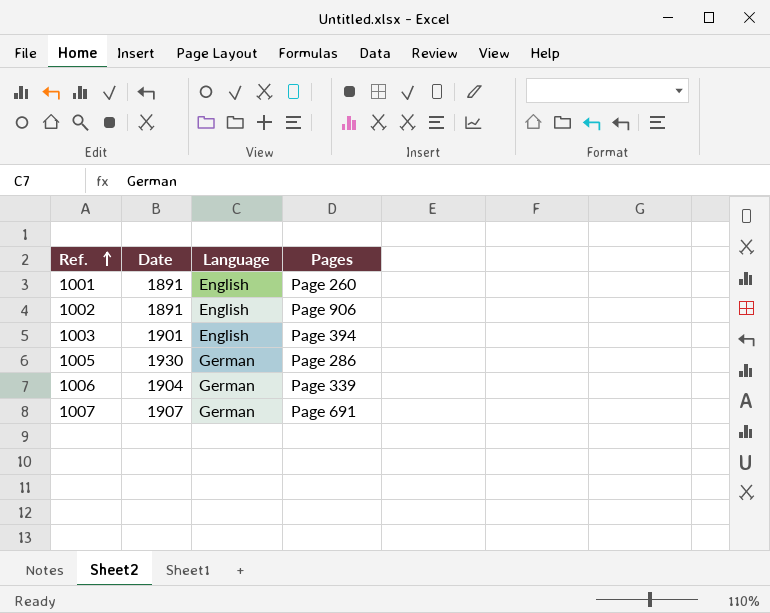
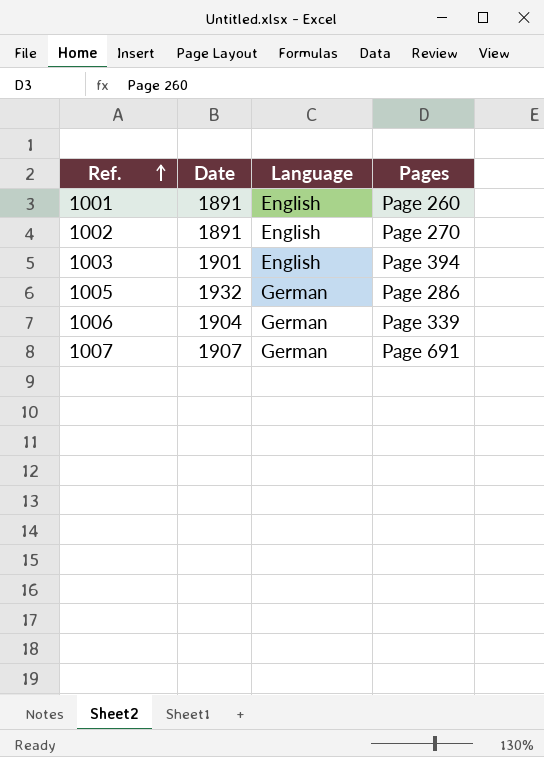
1002 | Pages: Page 906 -> Page 270
1005 | Date: 1930 -> 1932

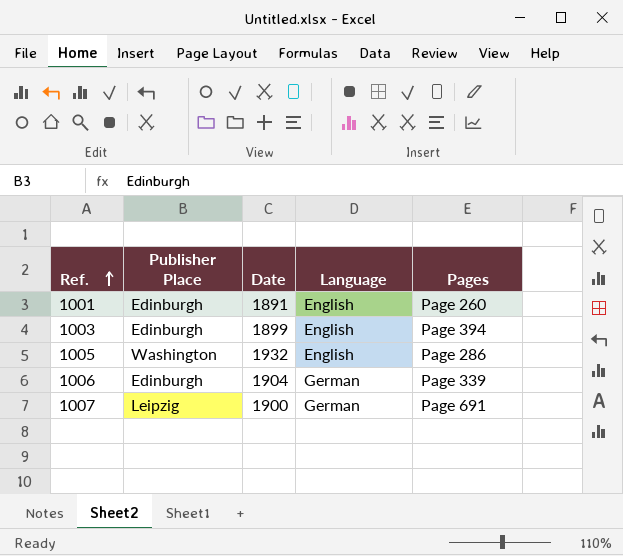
column Publisher Place | position: none -> 2
row 1002: 1891 | English | Page 270 -> none
1003 | Date: 1901 -> 1899
1005 | Language: German -> English
1007 | Date: 1907 -> 1900

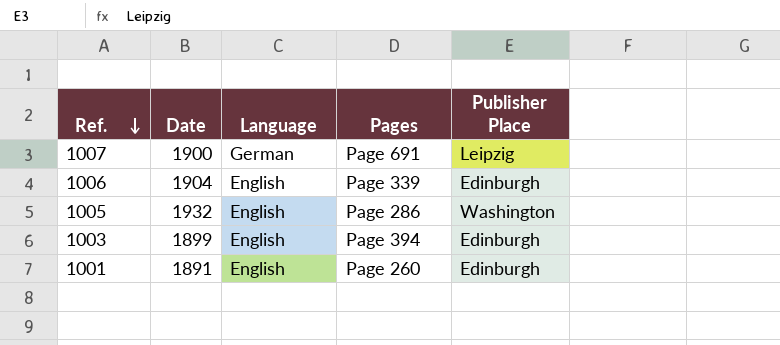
row order: Ref. ascending -> Ref. descending
column Publisher Place | position: 2 -> 5
1006 | Language: German -> English

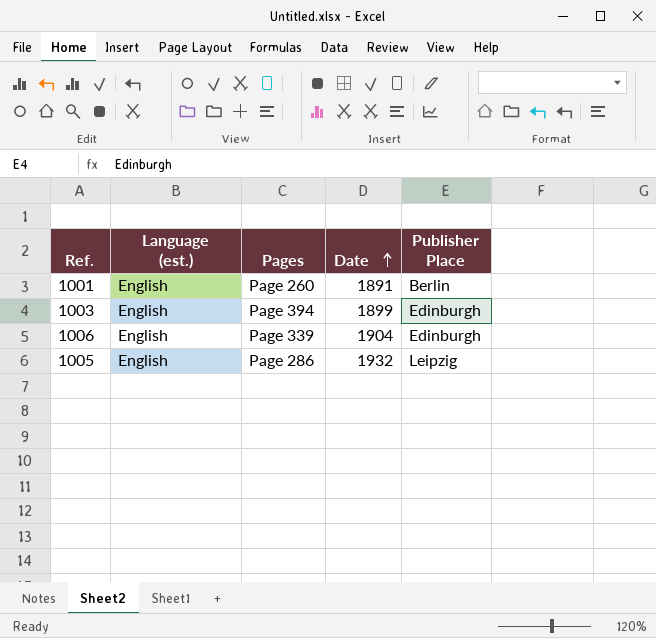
row order: Ref. descending -> Date ascending
column name: Language -> Language (est.)
column Date | position: 2 -> 4
row 1007: 1900 | German | Page 691 | Leipzig -> none
1001 | Publisher Place: Edinburgh -> Berlin
1005 | Publisher Place: Washington -> Leipzig

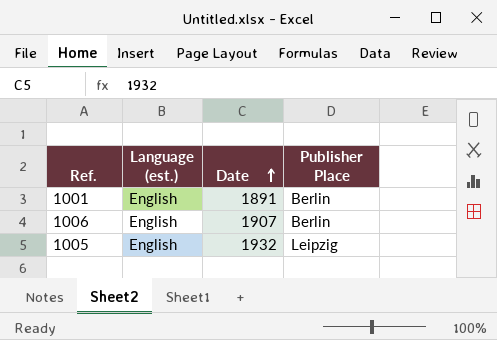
column Pages | position: 3 -> none
row 1003: English | Page 394 | 1899 | Edinburgh -> none
1006 | Date: 1904 -> 1907
1006 | Publisher Place: Edinburgh -> Berlin

